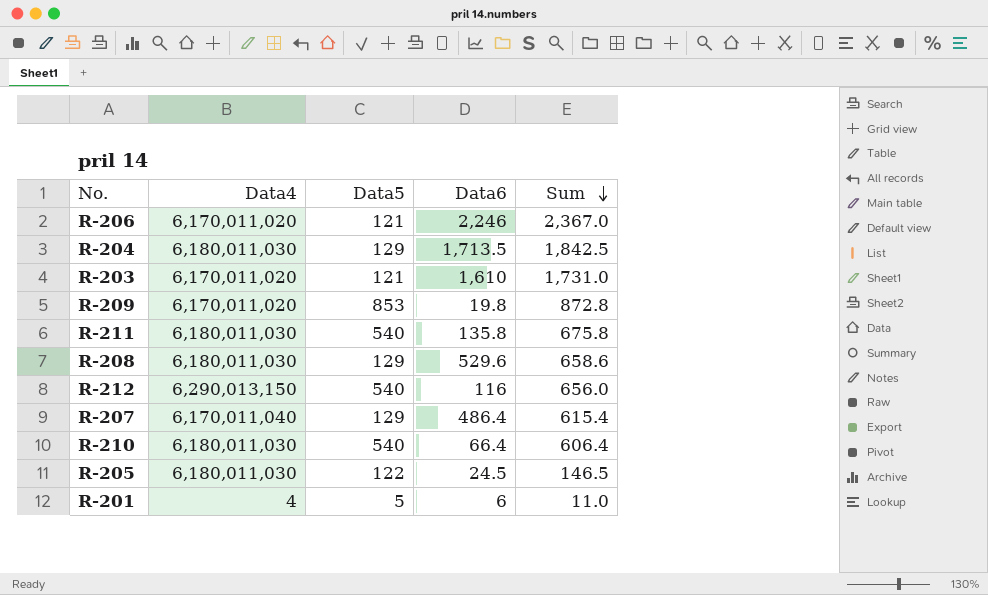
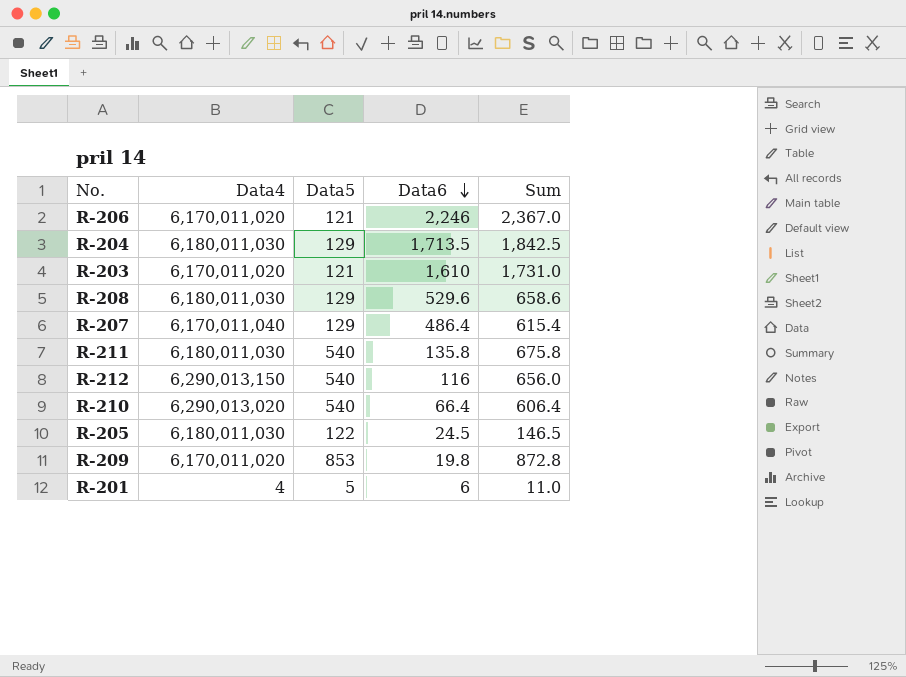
row order: Sum descending -> Data6 descending
R-210 | Data4: 6,180,011,030 -> 6,290,013,020

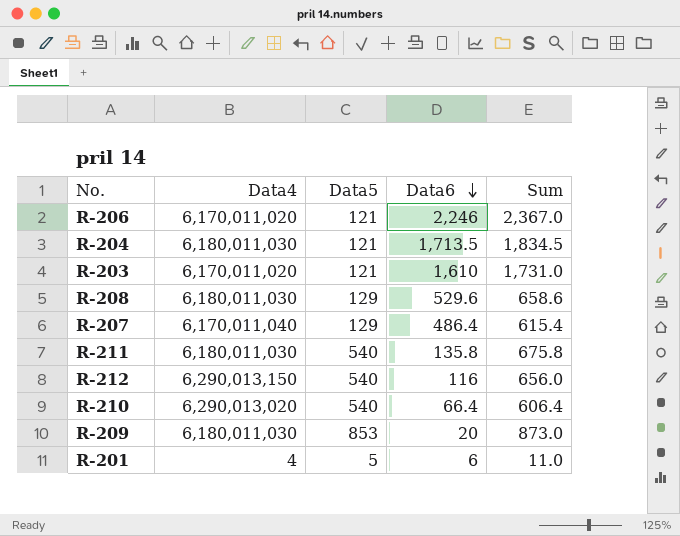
row R-205: 6,180,011,030 | 122 | 24.5 | 146.5 -> none
R-204 | Data5: 129 -> 121
R-204 | Sum: 1,842.5 -> 1,834.5
R-209 | Data4: 6,170,011,020 -> 6,180,011,030
R-209 | Data6: 19.8 -> 20
R-209 | Sum: 872.8 -> 873.0

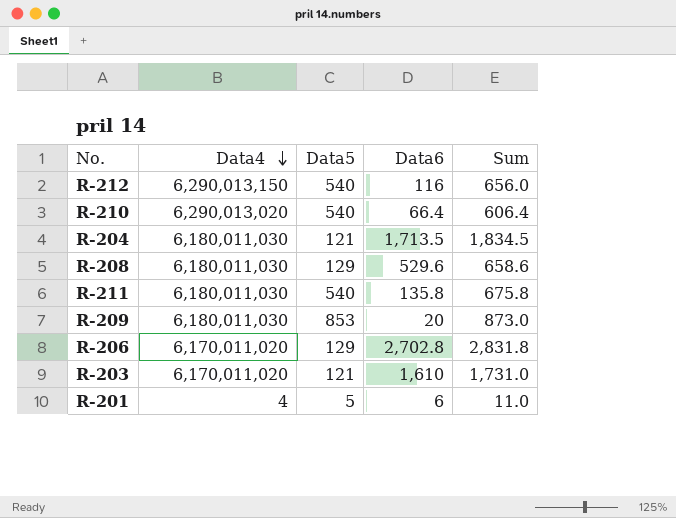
row order: Data6 descending -> Data4 descending
row R-207: 6,170,011,040 | 129 | 486.4 | 615.4 -> none
R-206 | Data5: 121 -> 129
R-206 | Data6: 2,246 -> 2,702.8
R-206 | Sum: 2,367.0 -> 2,831.8

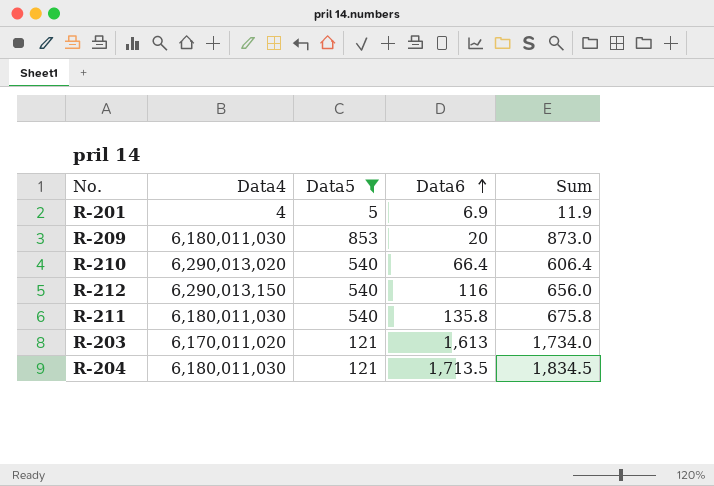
filter: none -> Data5 != 129
row order: Data4 descending -> Data6 ascending
R-201 | Data6: 6 -> 6.9
R-201 | Sum: 11.0 -> 11.9
R-203 | Data6: 1,610 -> 1,613
R-203 | Sum: 1,731.0 -> 1,734.0

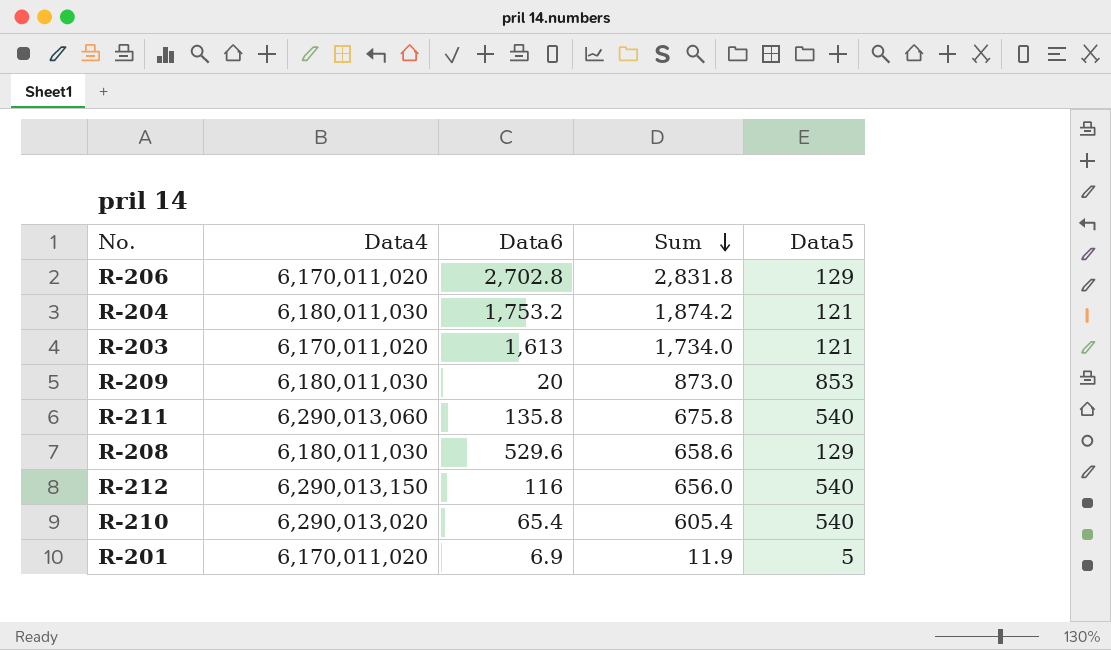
filter: Data5 != 129 -> none
row order: Data6 ascending -> Sum descending
column Data5 | position: 3 -> 5
R-204 | Data6: 1,713.5 -> 1,753.2
R-204 | Sum: 1,834.5 -> 1,874.2
R-211 | Data4: 6,180,011,030 -> 6,290,013,060
R-210 | Data6: 66.4 -> 65.4
R-210 | Sum: 606.4 -> 605.4
R-201 | Data4: 4 -> 6,170,011,020

